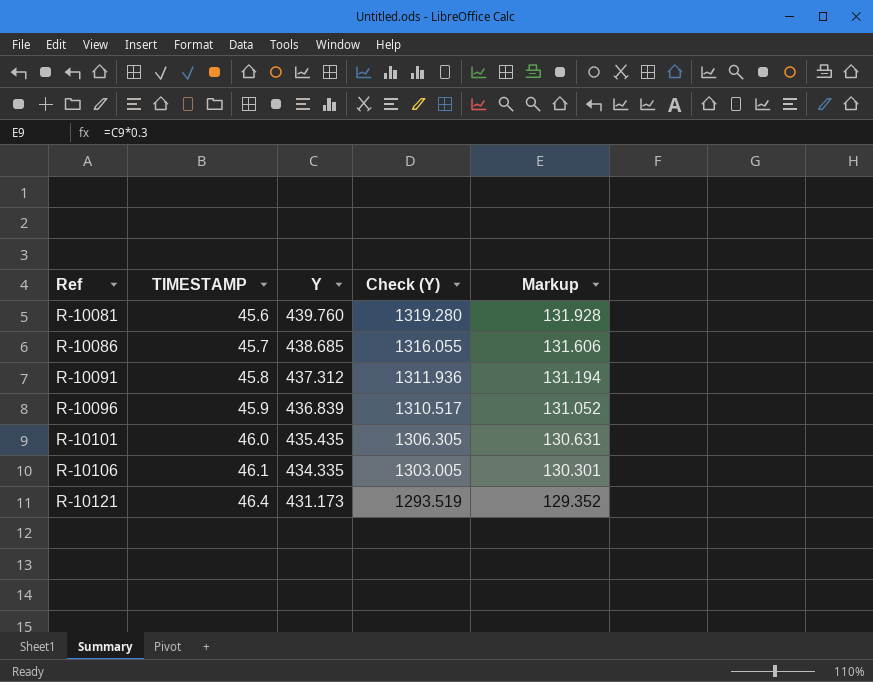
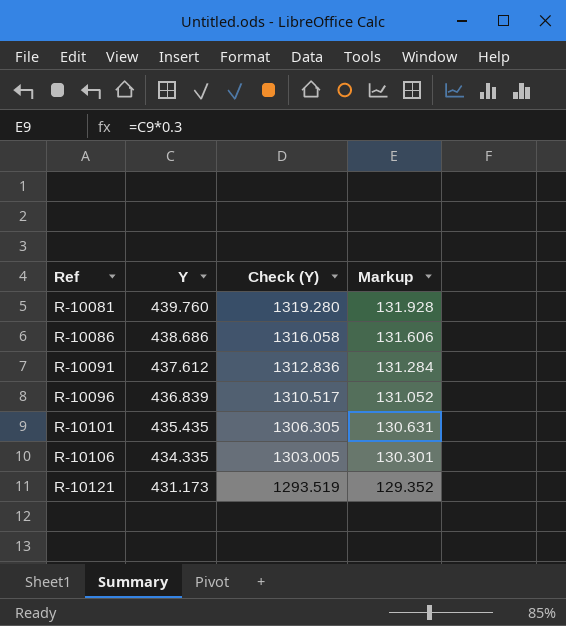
column TIMESTAMP | position: 2 -> none
R-10086 | Y: 438.685 -> 438.686
R-10086 | Check (Y): 1316.055 -> 1316.058
R-10091 | Y: 437.312 -> 437.612
R-10091 | Check (Y): 1311.936 -> 1312.836
R-10091 | Markup: 131.194 -> 131.284

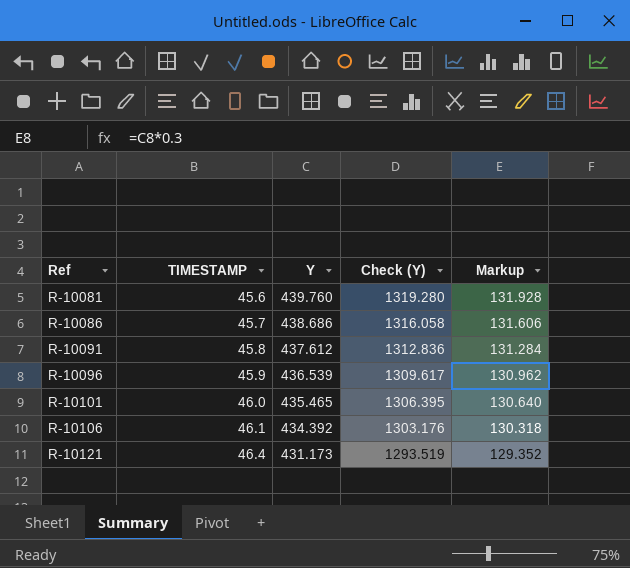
column TIMESTAMP | position: none -> 2
R-10096 | Y: 436.839 -> 436.539
R-10096 | Check (Y): 1310.517 -> 1309.617
R-10096 | Markup: 131.052 -> 130.962
R-10101 | Y: 435.435 -> 435.465
R-10101 | Check (Y): 1306.305 -> 1306.395
R-10101 | Markup: 130.631 -> 130.640
R-10106 | Y: 434.335 -> 434.392
R-10106 | Check (Y): 1303.005 -> 1303.176
R-10106 | Markup: 130.301 -> 130.318

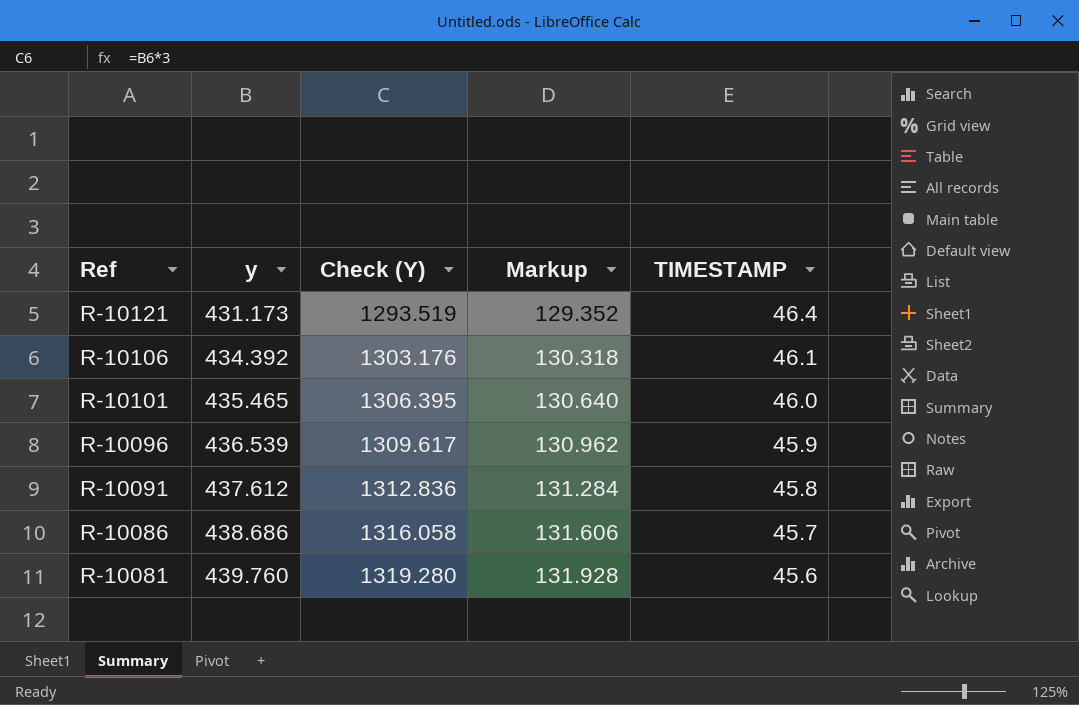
row order: Ref ascending -> Ref descending
column name: Y -> y
column TIMESTAMP | position: 2 -> 5

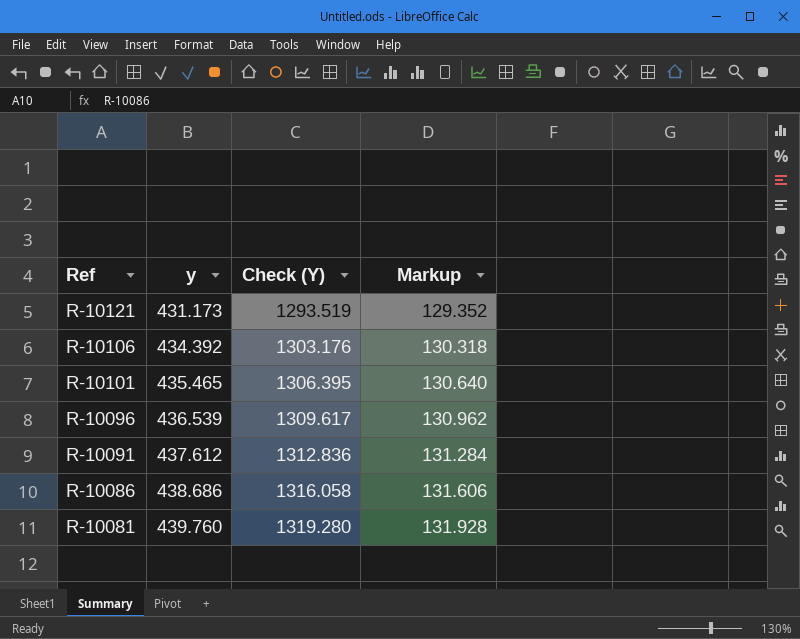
column TIMESTAMP | position: 5 -> none

